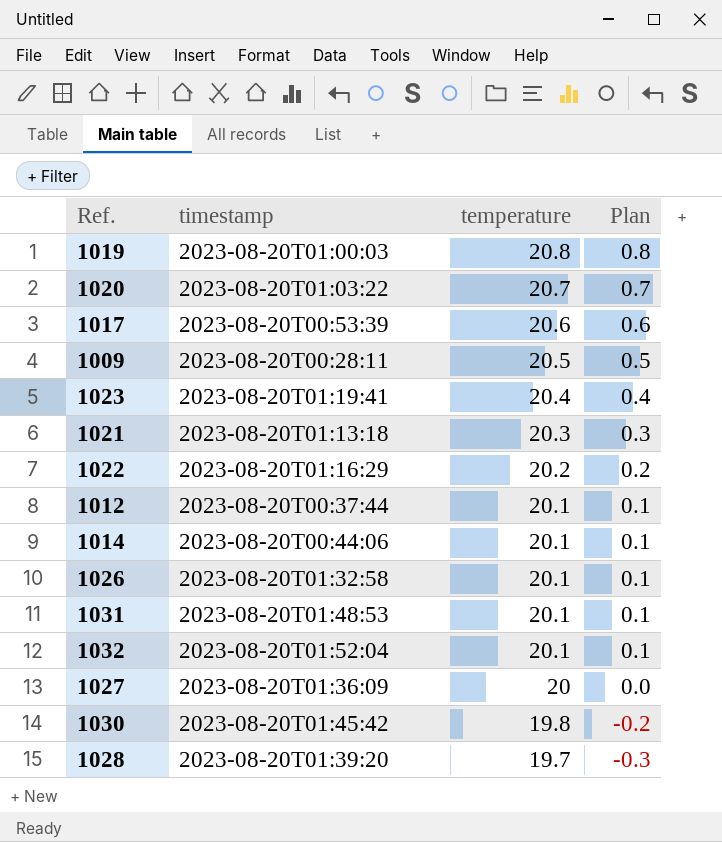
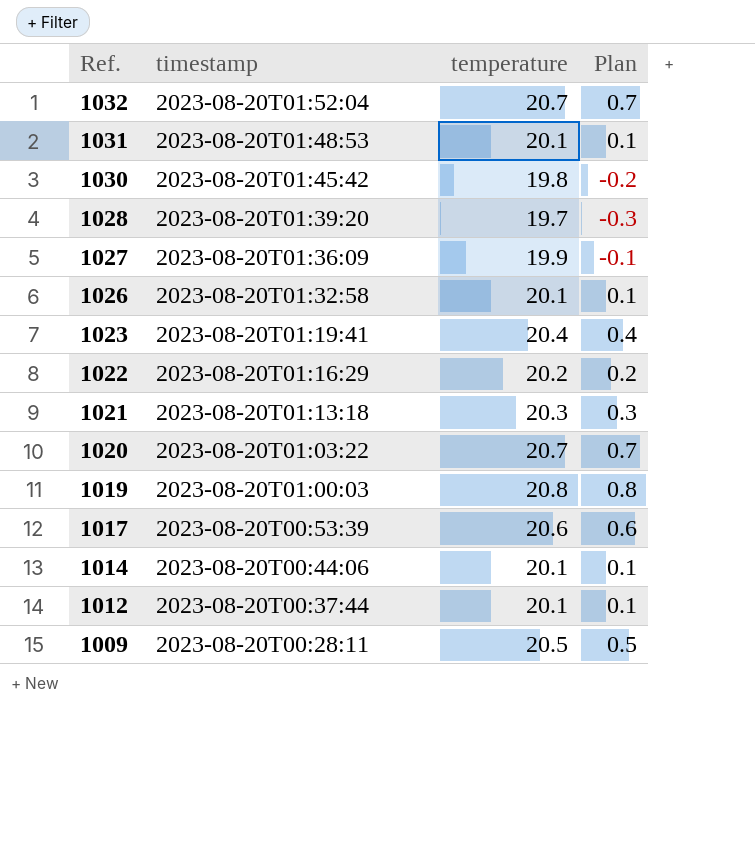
row order: temperature descending -> Ref. descending
1032 | temperature: 20.1 -> 20.7
1032 | Plan: 0.1 -> 0.7
1027 | temperature: 20 -> 19.9
1027 | Plan: 0.0 -> -0.1

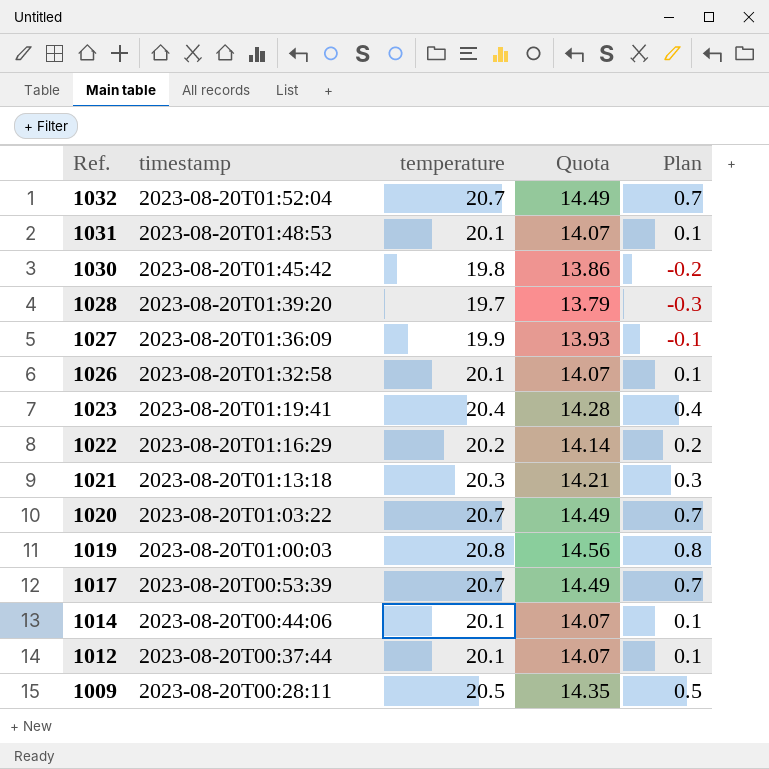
column Quota | formula: none -> [temperature] * 0.7
1017 | temperature: 20.6 -> 20.7
1017 | Plan: 0.6 -> 0.7

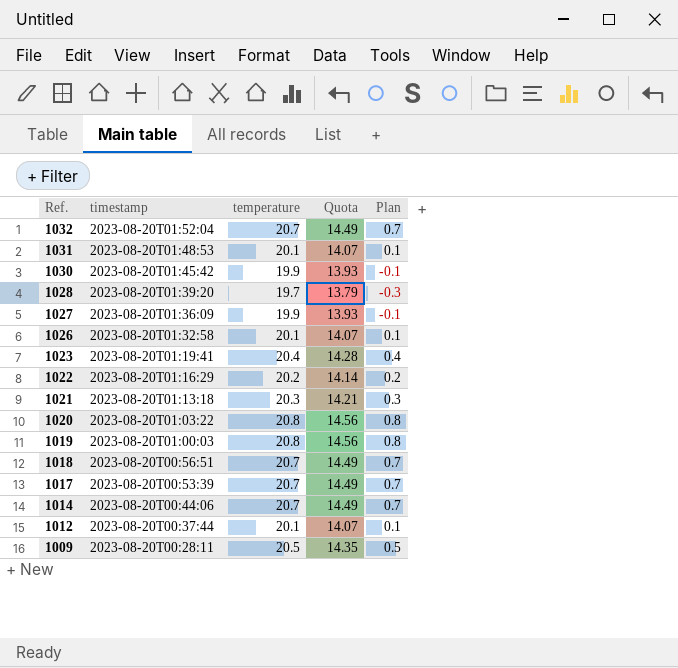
1030 | temperature: 19.8 -> 19.9
1030 | Quota: 13.86 -> 13.93
1030 | Plan: -0.2 -> -0.1
1020 | temperature: 20.7 -> 20.8
1020 | Quota: 14.49 -> 14.56
1020 | Plan: 0.7 -> 0.8
row 1018: none -> 2023-08-20T00:56:51 | 20.7 | 14.49 | 0.7
1014 | temperature: 20.1 -> 20.7
1014 | Quota: 14.07 -> 14.49
1014 | Plan: 0.1 -> 0.7

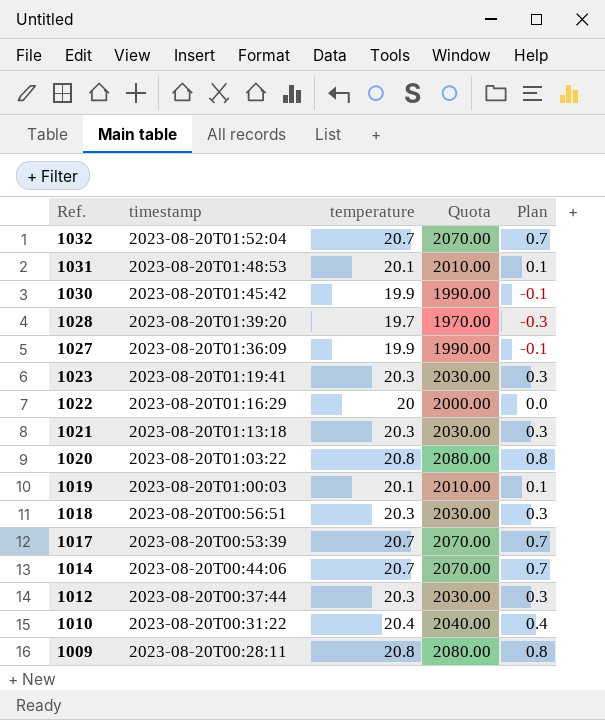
column Quota | formula: [temperature] * 0.7 -> [temperature] * 100
row 1026: 2023-08-20T01:32:58 | 20.1 | 14.07 | 0.1 -> none
1023 | temperature: 20.4 -> 20.3
1023 | Plan: 0.4 -> 0.3
1022 | temperature: 20.2 -> 20
1022 | Plan: 0.2 -> 0.0
1019 | temperature: 20.8 -> 20.1
1019 | Plan: 0.8 -> 0.1
1018 | temperature: 20.7 -> 20.3
1018 | Plan: 0.7 -> 0.3
1012 | temperature: 20.1 -> 20.3
1012 | Plan: 0.1 -> 0.3
row 1010: none -> 2023-08-20T00:31:22 | 20.4 | 2040.00 | 0.4
1009 | temperature: 20.5 -> 20.8
1009 | Plan: 0.5 -> 0.8

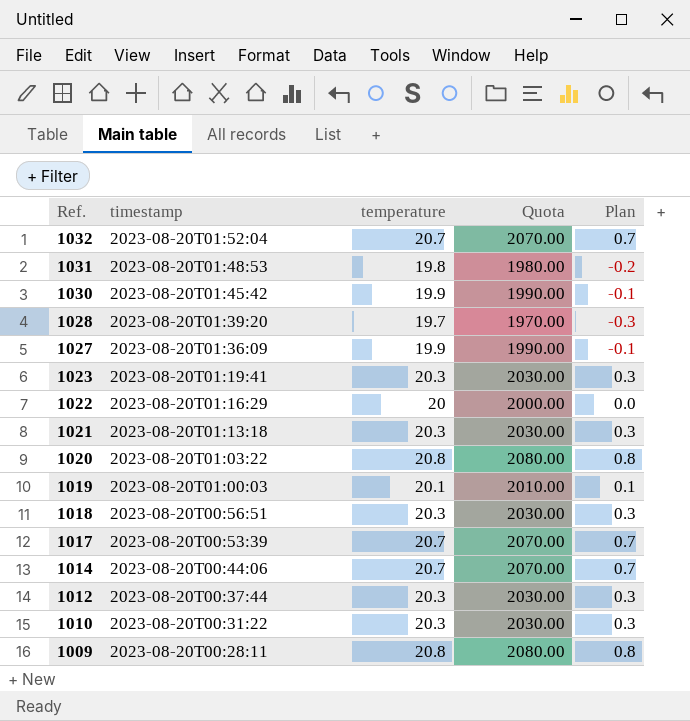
1031 | temperature: 20.1 -> 19.8
1031 | Quota: 2010.00 -> 1980.00
1031 | Plan: 0.1 -> -0.2
1010 | temperature: 20.4 -> 20.3
1010 | Quota: 2040.00 -> 2030.00
1010 | Plan: 0.4 -> 0.3

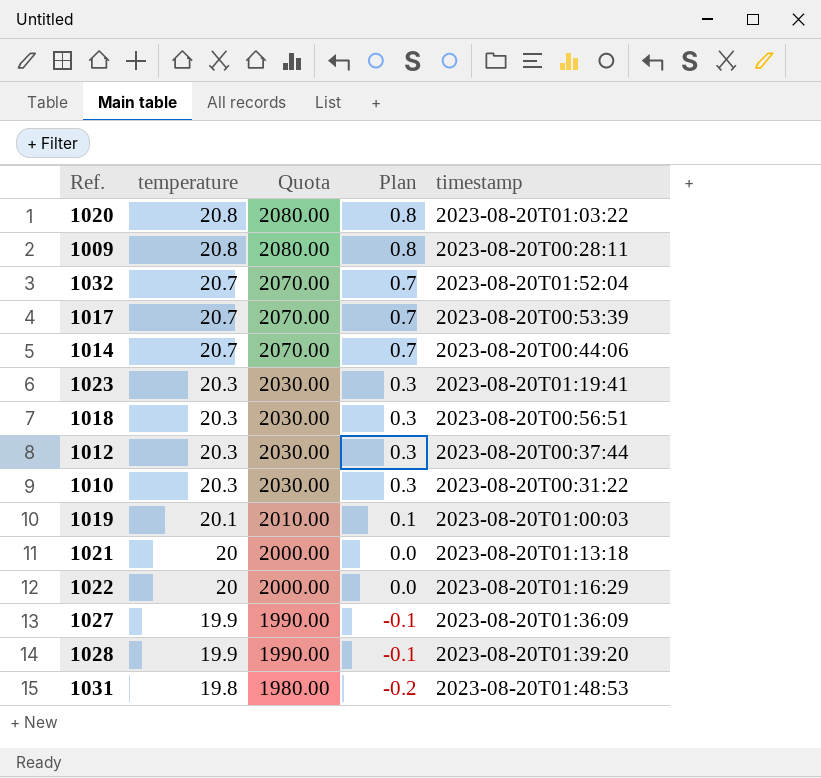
row order: Ref. descending -> temperature descending
column timestamp | position: 2 -> 5
row 1030: 2023-08-20T01:45:42 | 19.9 | 1990.00 | -0.1 -> none
1021 | temperature: 20.3 -> 20
1021 | Quota: 2030.00 -> 2000.00
1021 | Plan: 0.3 -> 0.0
1028 | temperature: 19.7 -> 19.9
1028 | Quota: 1970.00 -> 1990.00
1028 | Plan: -0.3 -> -0.1

